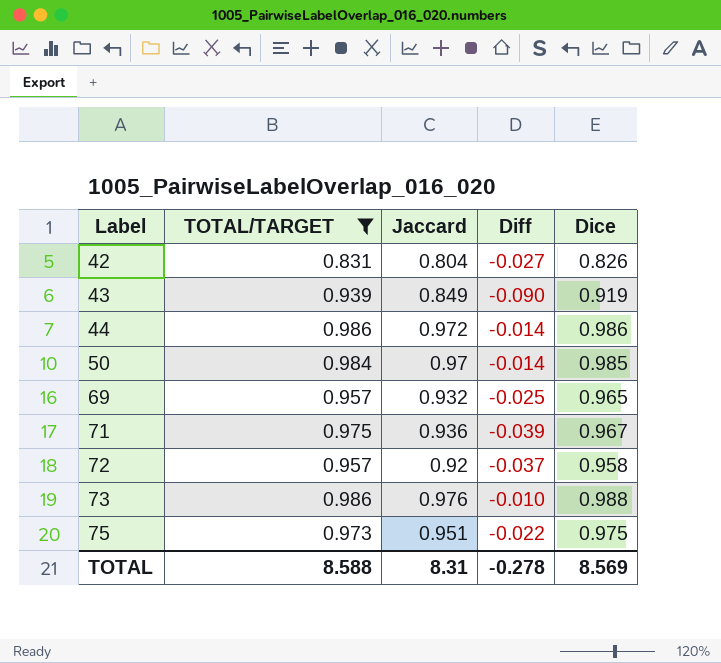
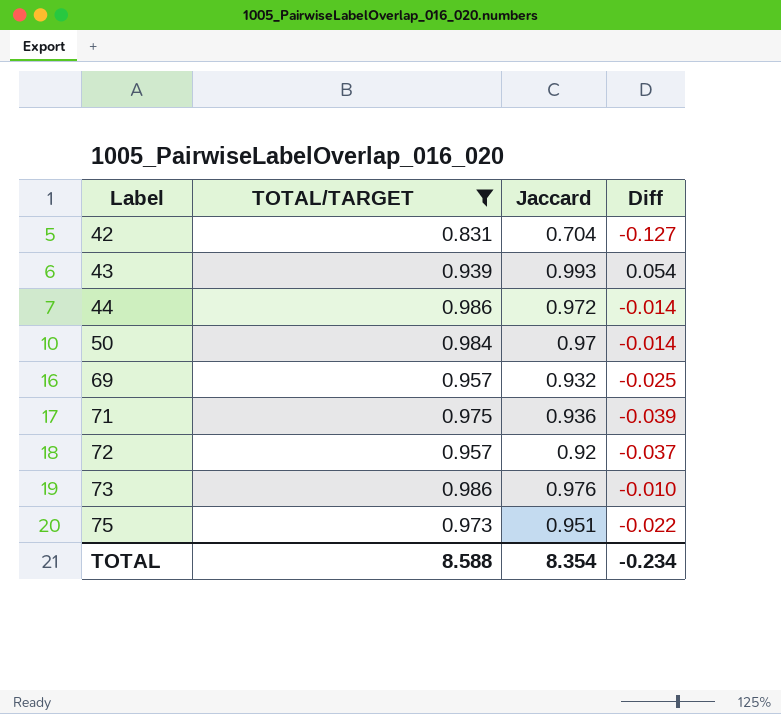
column Dice | position: 5 -> none
42 | Jaccard: 0.804 -> 0.704
42 | Diff: -0.027 -> -0.127
43 | Jaccard: 0.849 -> 0.993
43 | Diff: -0.090 -> 0.054
TOTAL | Jaccard: 8.31 -> 8.354
TOTAL | Diff: -0.278 -> -0.234

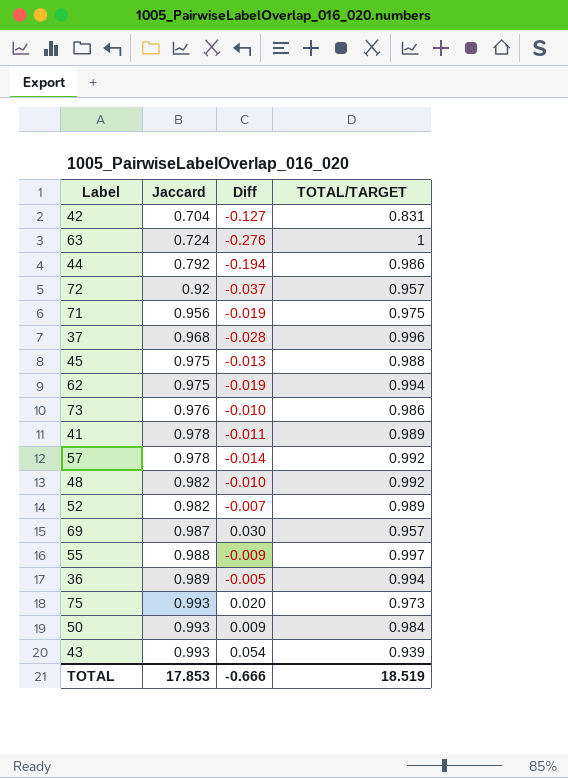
filter: TOTAL/TARGET <= 0.986 -> none
row order: Label ascending -> Jaccard ascending
column TOTAL/TARGET | position: 2 -> 4
44 | Jaccard: 0.972 -> 0.792
44 | Diff: -0.014 -> -0.194
71 | Jaccard: 0.936 -> 0.956
71 | Diff: -0.039 -> -0.019
69 | Jaccard: 0.932 -> 0.987
69 | Diff: -0.025 -> 0.030
75 | Jaccard: 0.951 -> 0.993
75 | Diff: -0.022 -> 0.020
50 | Jaccard: 0.97 -> 0.993
50 | Diff: -0.014 -> 0.009
TOTAL | Jaccard: 8.354 -> 17.853
TOTAL | Diff: -0.234 -> -0.666
TOTAL | TOTAL/TARGET: 8.588 -> 18.519

